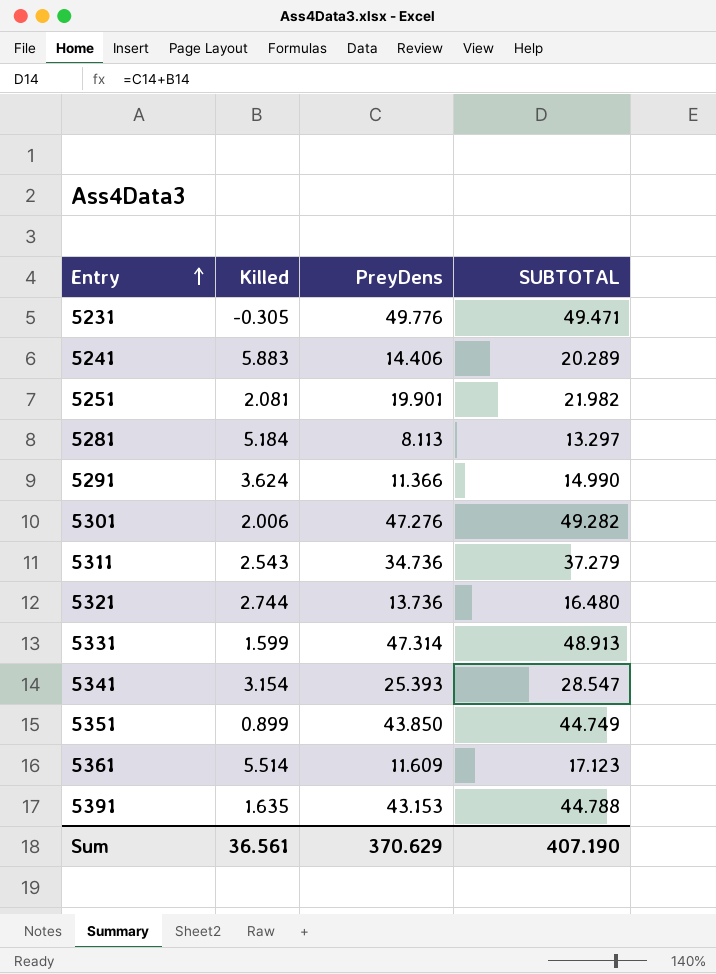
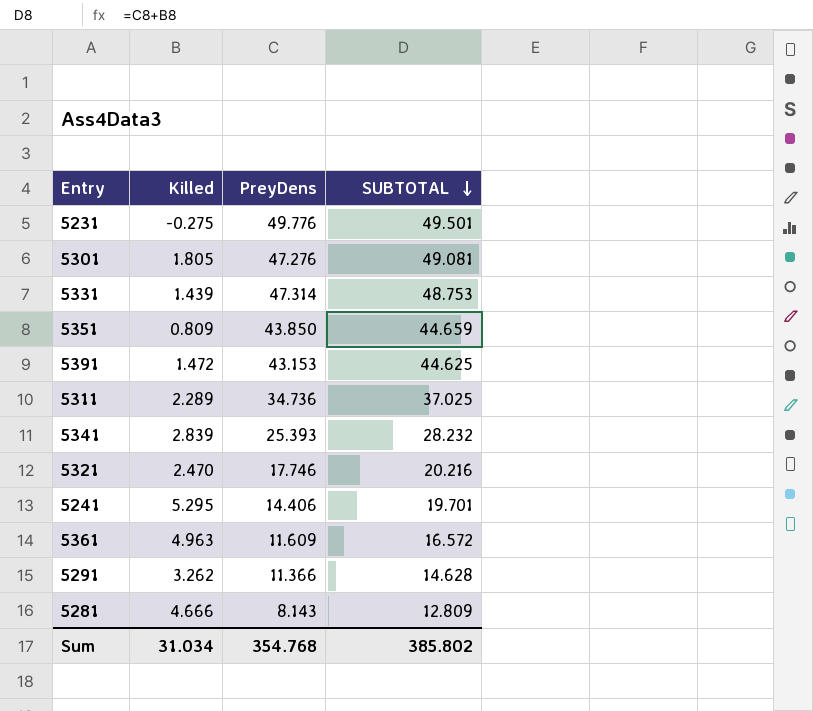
row order: Entry ascending -> SUBTOTAL descending
row 5251: 2.081 | 19.901 | 21.982 -> none
5231 | Killed: -0.305 -> -0.275
5231 | SUBTOTAL: 49.471 -> 49.501
5301 | Killed: 2.006 -> 1.805
5301 | SUBTOTAL: 49.282 -> 49.081
5331 | Killed: 1.599 -> 1.439
5331 | SUBTOTAL: 48.913 -> 48.753
5351 | Killed: 0.899 -> 0.809
5351 | SUBTOTAL: 44.749 -> 44.659
5391 | Killed: 1.635 -> 1.472
5391 | SUBTOTAL: 44.788 -> 44.625
5311 | Killed: 2.543 -> 2.289
5311 | SUBTOTAL: 37.279 -> 37.025
5341 | Killed: 3.154 -> 2.839
5341 | SUBTOTAL: 28.547 -> 28.232
5321 | Killed: 2.744 -> 2.470
5321 | PreyDens: 13.736 -> 17.746
5321 | SUBTOTAL: 16.480 -> 20.216
5241 | Killed: 5.883 -> 5.295
5241 | SUBTOTAL: 20.289 -> 19.701
5361 | Killed: 5.514 -> 4.963
5361 | SUBTOTAL: 17.123 -> 16.572
5291 | Killed: 3.624 -> 3.262
5291 | SUBTOTAL: 14.990 -> 14.628
5281 | Killed: 5.184 -> 4.666
5281 | PreyDens: 8.113 -> 8.143
5281 | SUBTOTAL: 13.297 -> 12.809
Sum | Killed: 36.561 -> 31.034
Sum | PreyDens: 370.629 -> 354.768
Sum | SUBTOTAL: 407.190 -> 385.802

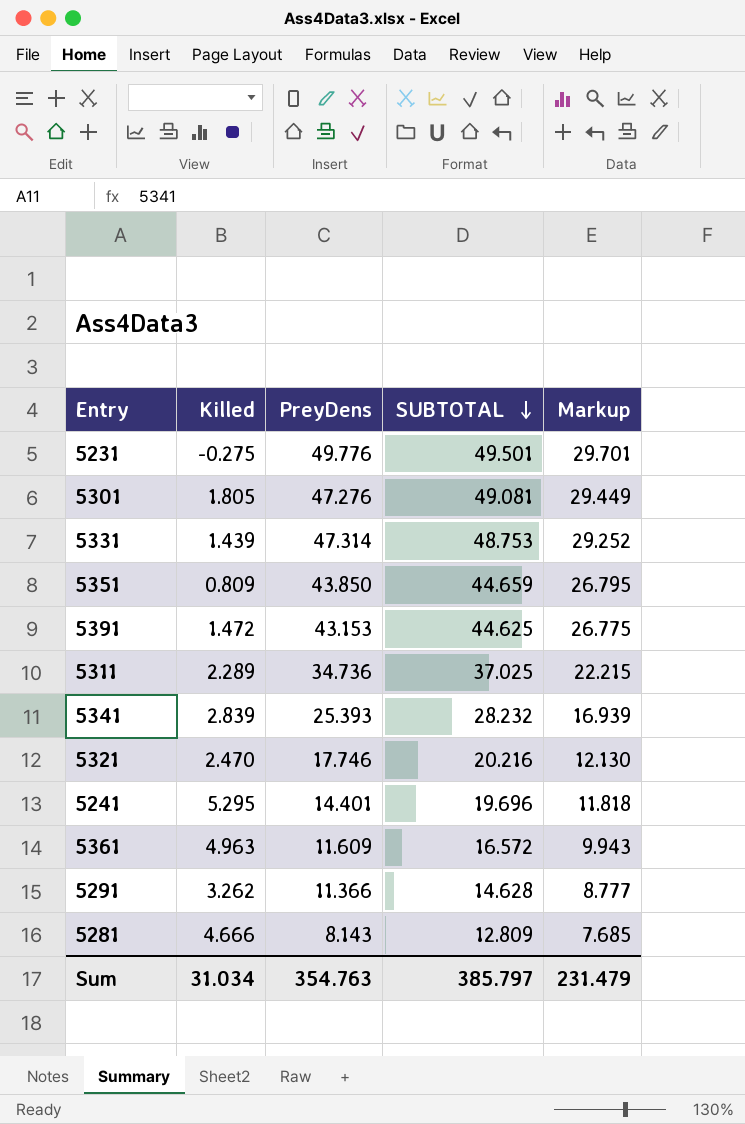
column Markup | formula: none -> [SUBTOTAL] * 0.6
5241 | PreyDens: 14.406 -> 14.401
5241 | SUBTOTAL: 19.701 -> 19.696
Sum | PreyDens: 354.768 -> 354.763
Sum | SUBTOTAL: 385.802 -> 385.797

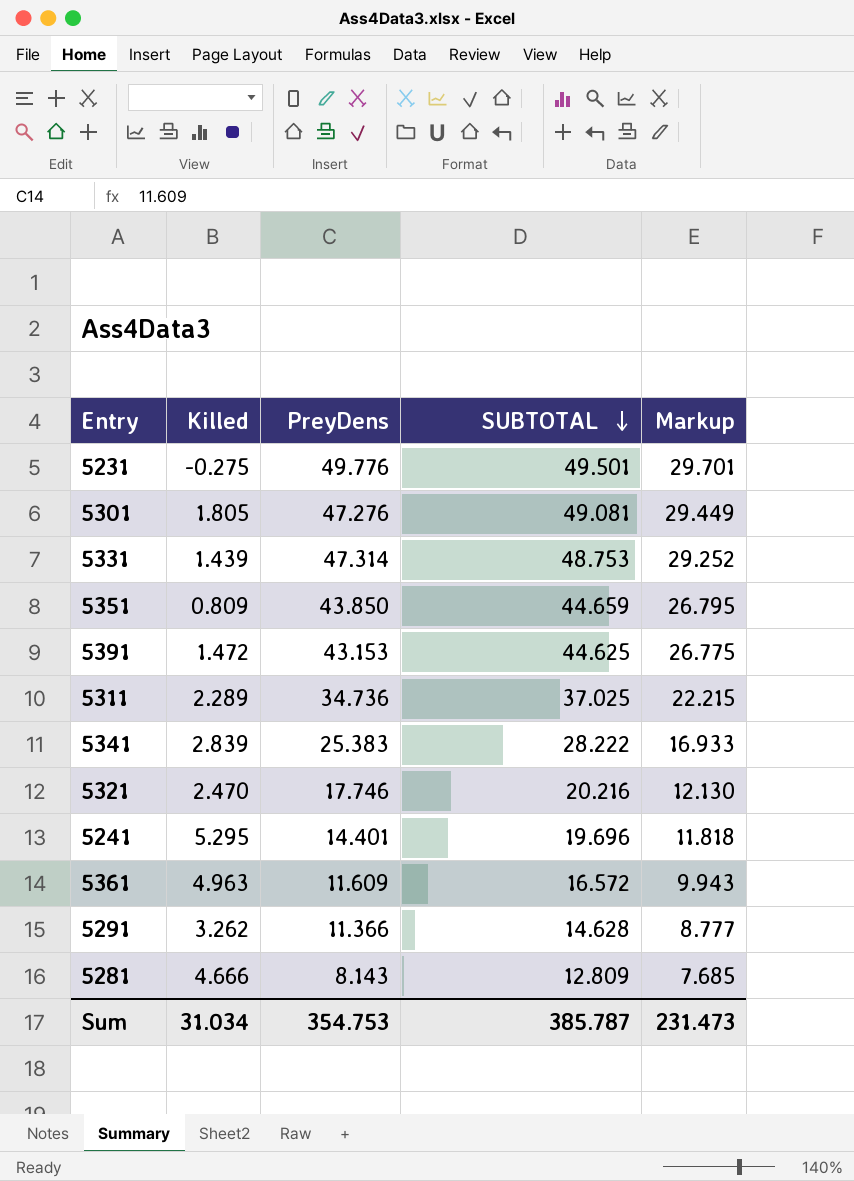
5341 | PreyDens: 25.393 -> 25.383
5341 | SUBTOTAL: 28.232 -> 28.222
5341 | Markup: 16.939 -> 16.933
Sum | PreyDens: 354.763 -> 354.753
Sum | SUBTOTAL: 385.797 -> 385.787
Sum | Markup: 231.479 -> 231.473

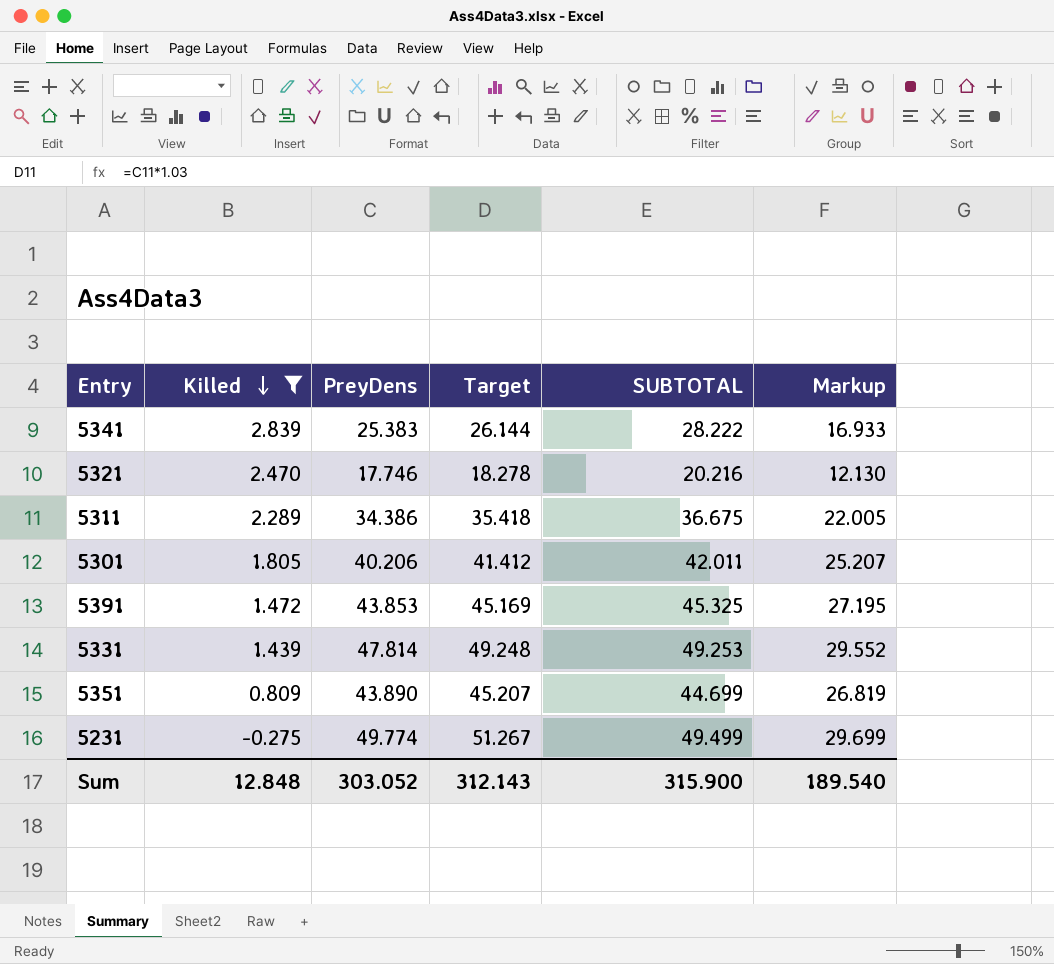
filter: none -> Killed <= 2.839
row order: SUBTOTAL descending -> Killed descending
column Target | formula: none -> [PreyDens] * 1.03
5311 | PreyDens: 34.736 -> 34.386
5311 | SUBTOTAL: 37.025 -> 36.675
5311 | Markup: 22.215 -> 22.005
5301 | PreyDens: 47.276 -> 40.206
5301 | SUBTOTAL: 49.081 -> 42.011
5301 | Markup: 29.449 -> 25.207
5391 | PreyDens: 43.153 -> 43.853
5391 | SUBTOTAL: 44.625 -> 45.325
5391 | Markup: 26.775 -> 27.195
5331 | PreyDens: 47.314 -> 47.814
5331 | SUBTOTAL: 48.753 -> 49.253
5331 | Markup: 29.252 -> 29.552
5351 | PreyDens: 43.850 -> 43.890
5351 | SUBTOTAL: 44.659 -> 44.699
5351 | Markup: 26.795 -> 26.819
5231 | PreyDens: 49.776 -> 49.774
5231 | SUBTOTAL: 49.501 -> 49.499
5231 | Markup: 29.701 -> 29.699
Sum | Killed: 31.034 -> 12.848
Sum | PreyDens: 354.753 -> 303.052
Sum | SUBTOTAL: 385.787 -> 315.900
Sum | Markup: 231.473 -> 189.540

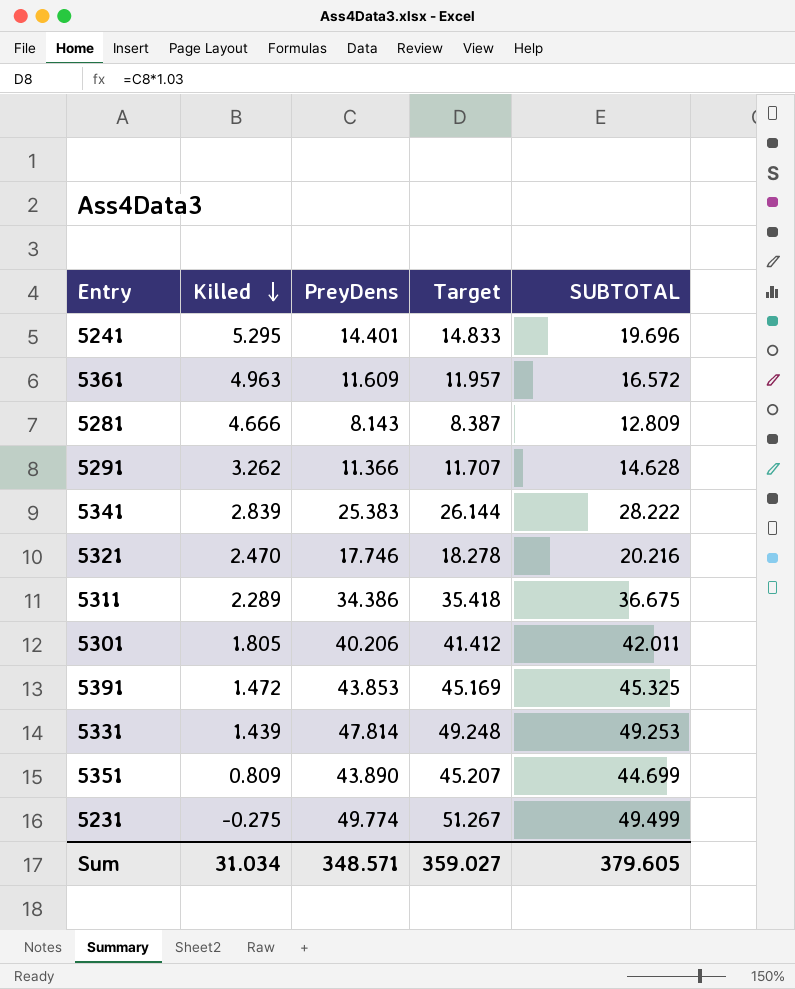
filter: Killed <= 2.839 -> none
column Markup | formula: [SUBTOTAL] * 0.6 -> none
Sum | Killed: 12.848 -> 31.034
Sum | PreyDens: 303.052 -> 348.571
Sum | Target: 312.143 -> 359.027
Sum | SUBTOTAL: 315.900 -> 379.605

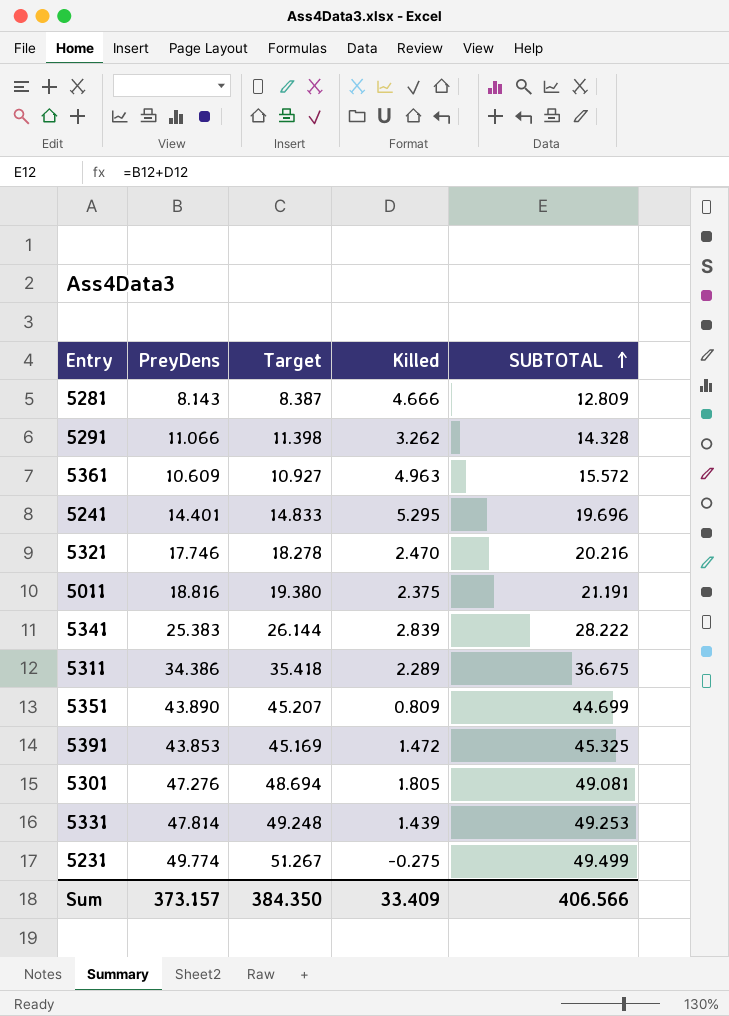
row order: Killed descending -> SUBTOTAL ascending
column Killed | position: 2 -> 4
5291 | PreyDens: 11.366 -> 11.066
5291 | Target: 11.707 -> 11.398
5291 | SUBTOTAL: 14.628 -> 14.328
5361 | PreyDens: 11.609 -> 10.609
5361 | Target: 11.957 -> 10.927
5361 | SUBTOTAL: 16.572 -> 15.572
row 5011: none -> 18.816 | 19.380 | 2.375 | 21.191
5301 | PreyDens: 40.206 -> 47.276
5301 | Target: 41.412 -> 48.694
5301 | SUBTOTAL: 42.011 -> 49.081
Sum | PreyDens: 348.571 -> 373.157
Sum | Target: 359.027 -> 384.350
Sum | Killed: 31.034 -> 33.409
Sum | SUBTOTAL: 379.605 -> 406.566

